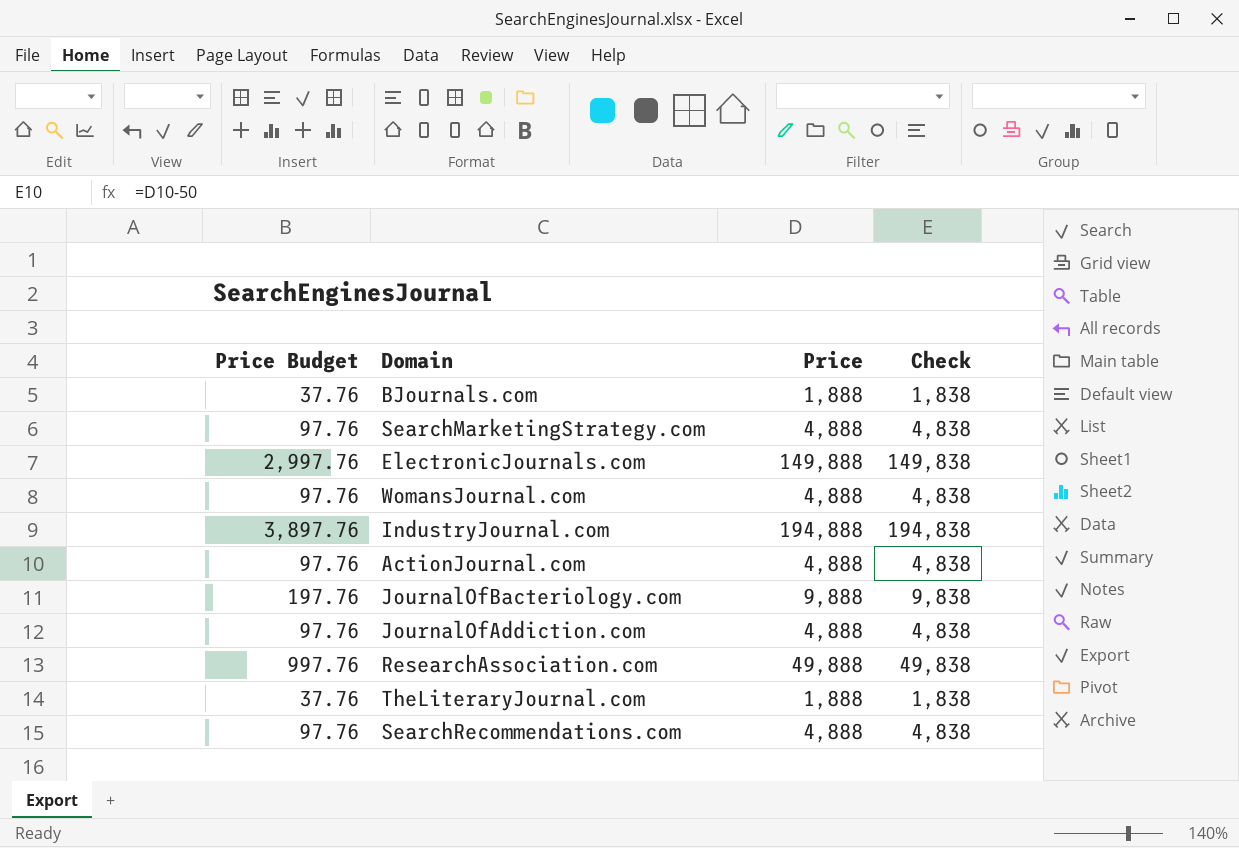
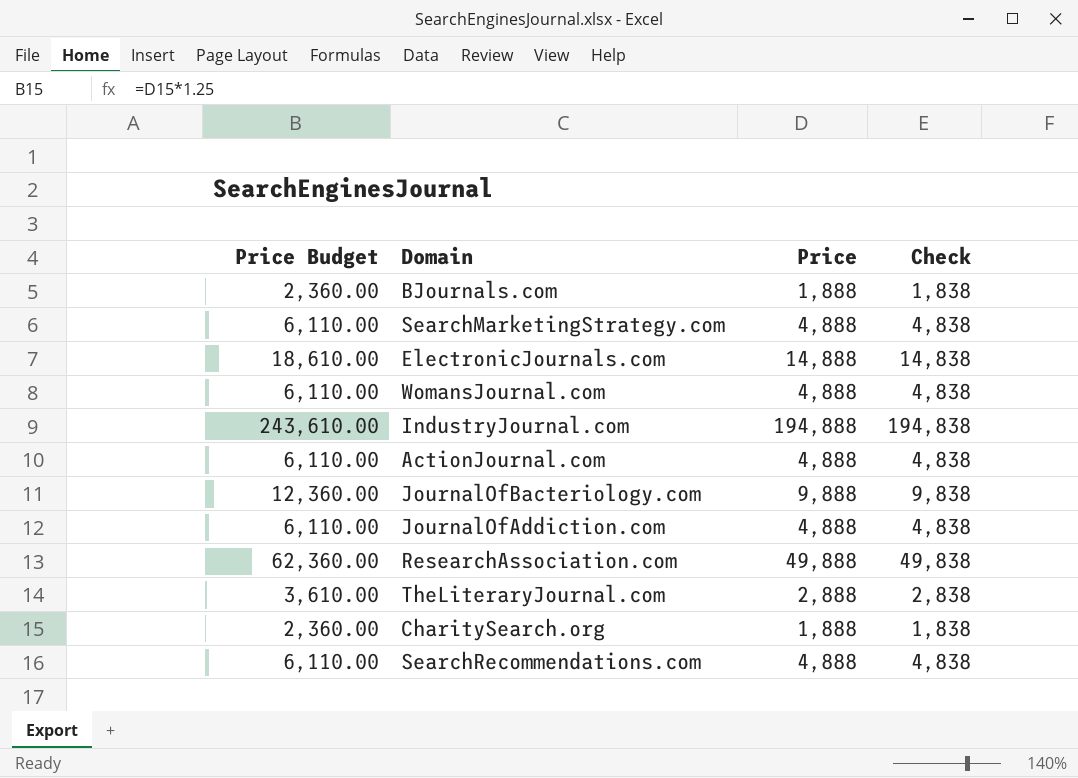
column Price Budget | formula: [Price] * 0.02 -> [Price] * 1.25
ElectronicJournals.com | Price: 149,888 -> 14,888
ElectronicJournals.com | Check: 149,838 -> 14,838
TheLiteraryJournal.com | Price: 1,888 -> 2,888
TheLiteraryJournal.com | Check: 1,838 -> 2,838
row CharitySearch.org: none -> 2,360.00 | 1,888 | 1,838

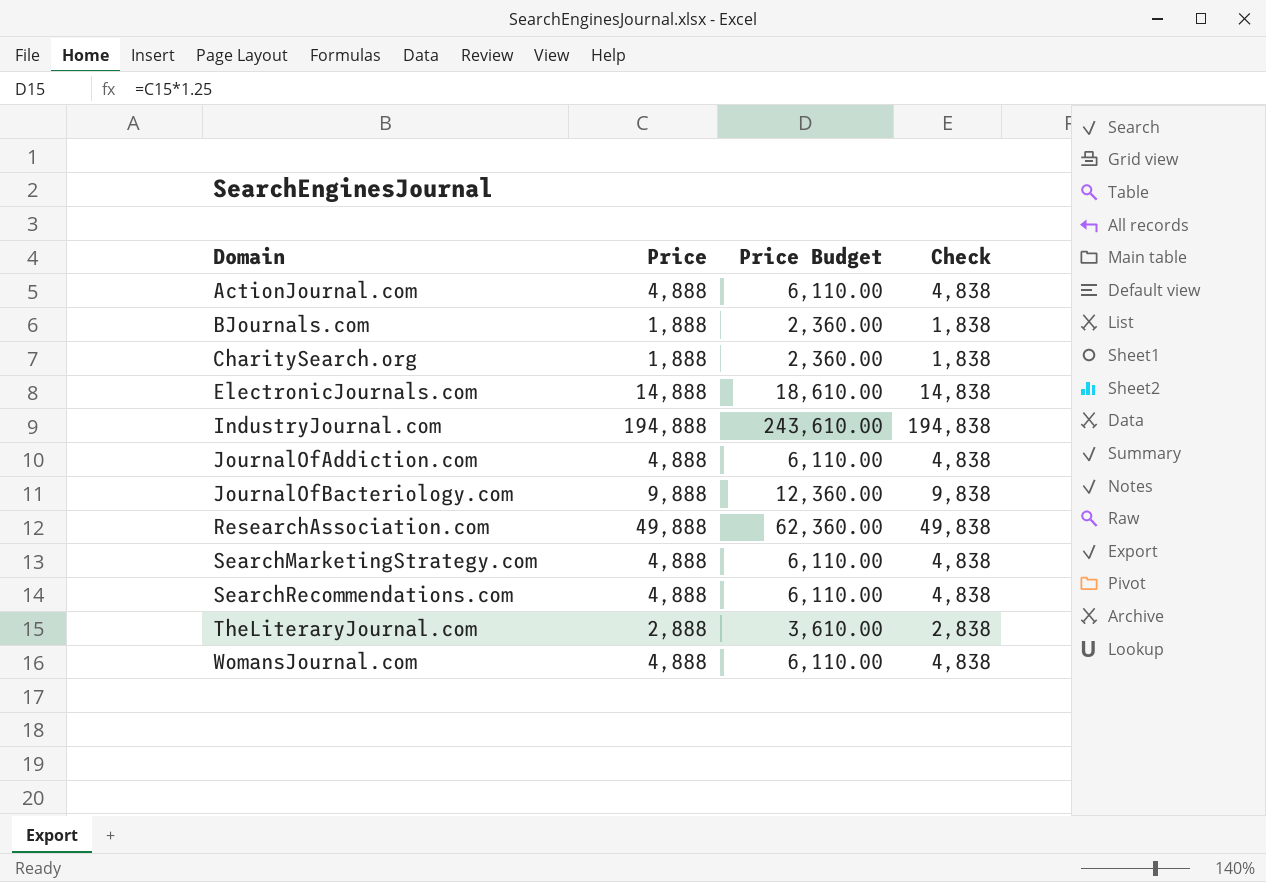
row order: none -> Domain ascending
column Price Budget | position: 1 -> 3

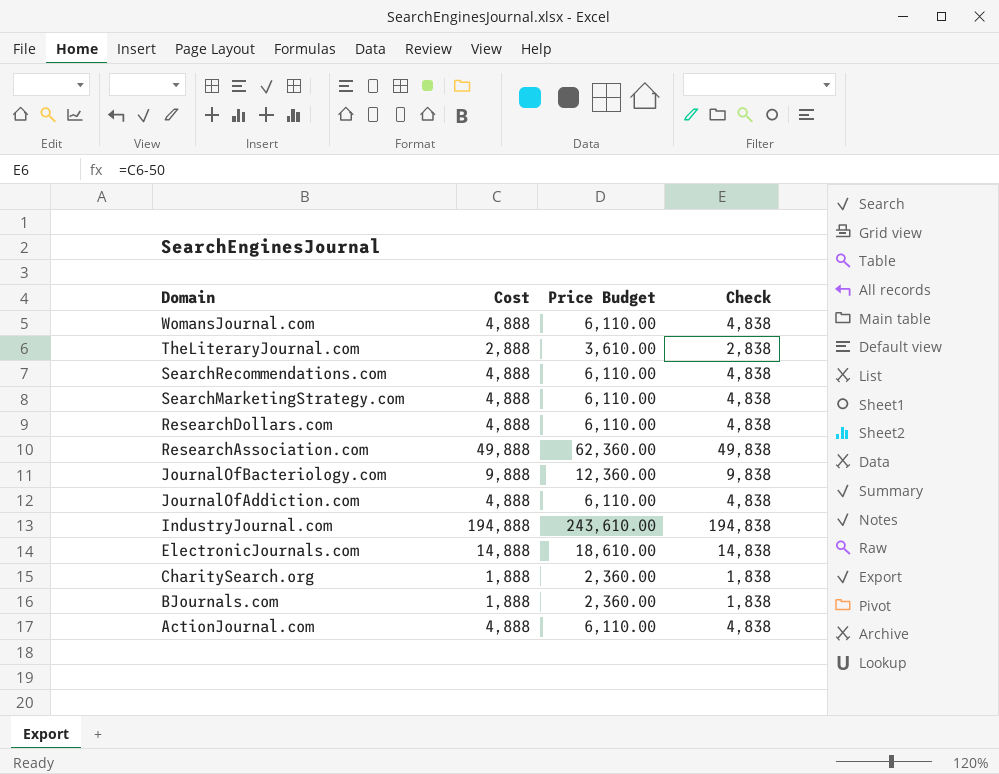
row order: Domain ascending -> Domain descending
column name: Price -> Cost
row ResearchDollars.com: none -> 4,888 | 6,110.00 | 4,838

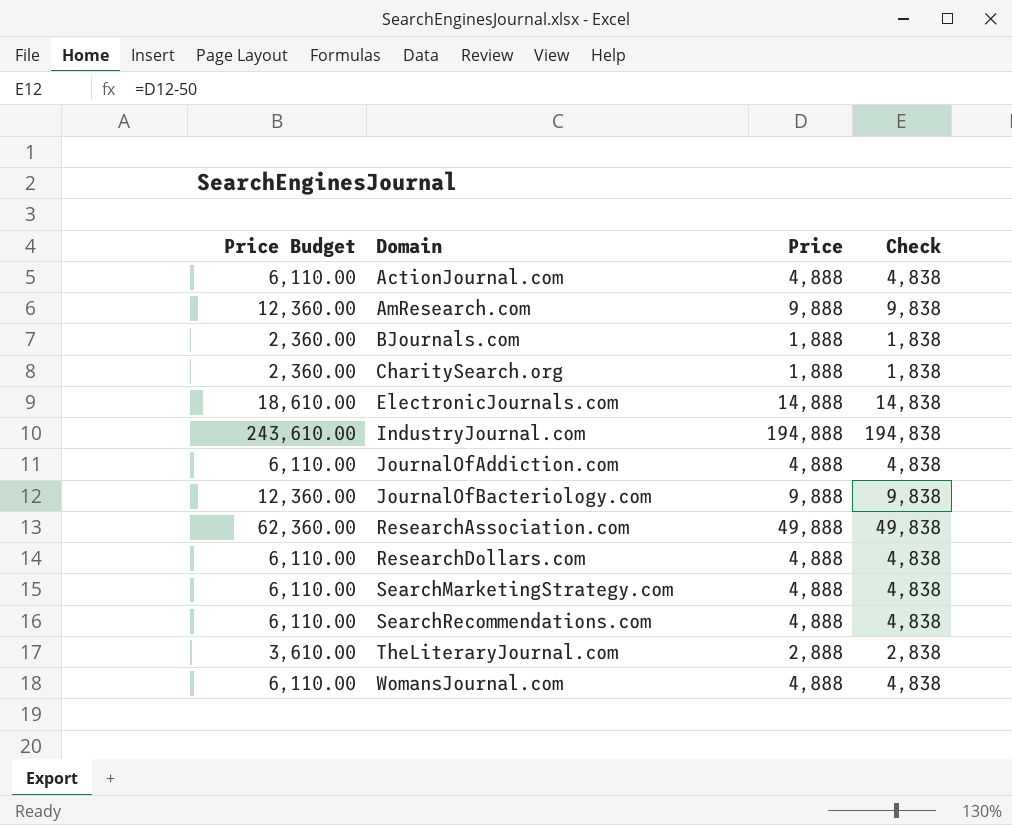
row order: Domain descending -> Domain ascending
column Price Budget | position: 3 -> 1
column name: Cost -> Price
row AmResearch.com: none -> 12,360.00 | 9,888 | 9,838

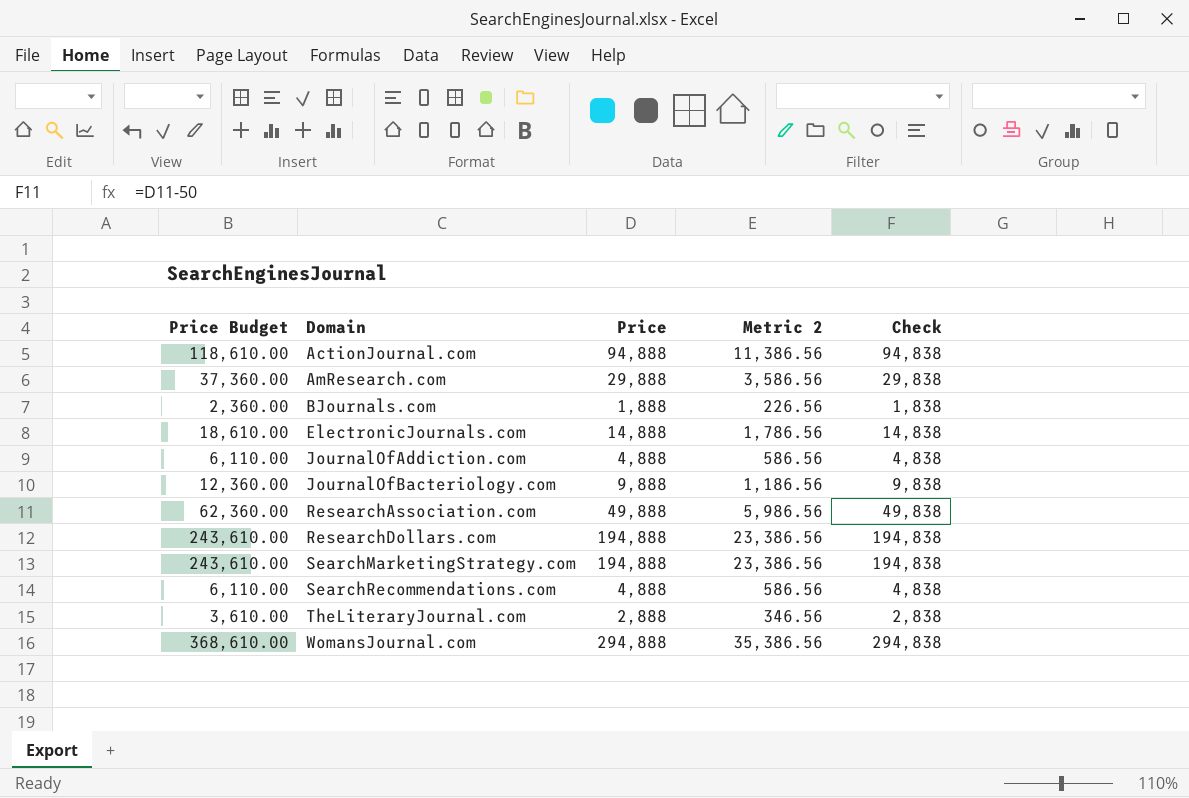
column Metric 2 | formula: none -> [Price] * 0.12
row CharitySearch.org: 2,360.00 | 1,888 | 1,838 -> none
row IndustryJournal.com: 243,610.00 | 194,888 | 194,838 -> none
ActionJournal.com | Price Budget: 6,110.00 -> 118,610.00
ActionJournal.com | Price: 4,888 -> 94,888
ActionJournal.com | Check: 4,838 -> 94,838
AmResearch.com | Price Budget: 12,360.00 -> 37,360.00
AmResearch.com | Price: 9,888 -> 29,888
AmResearch.com | Check: 9,838 -> 29,838
ResearchDollars.com | Price Budget: 6,110.00 -> 243,610.00
ResearchDollars.com | Price: 4,888 -> 194,888
ResearchDollars.com | Check: 4,838 -> 194,838
SearchMarketingStrategy.com | Price Budget: 6,110.00 -> 243,610.00
SearchMarketingStrategy.com | Price: 4,888 -> 194,888
SearchMarketingStrategy.com | Check: 4,838 -> 194,838
WomansJournal.com | Price Budget: 6,110.00 -> 368,610.00
WomansJournal.com | Price: 4,888 -> 294,888
WomansJournal.com | Check: 4,838 -> 294,838

